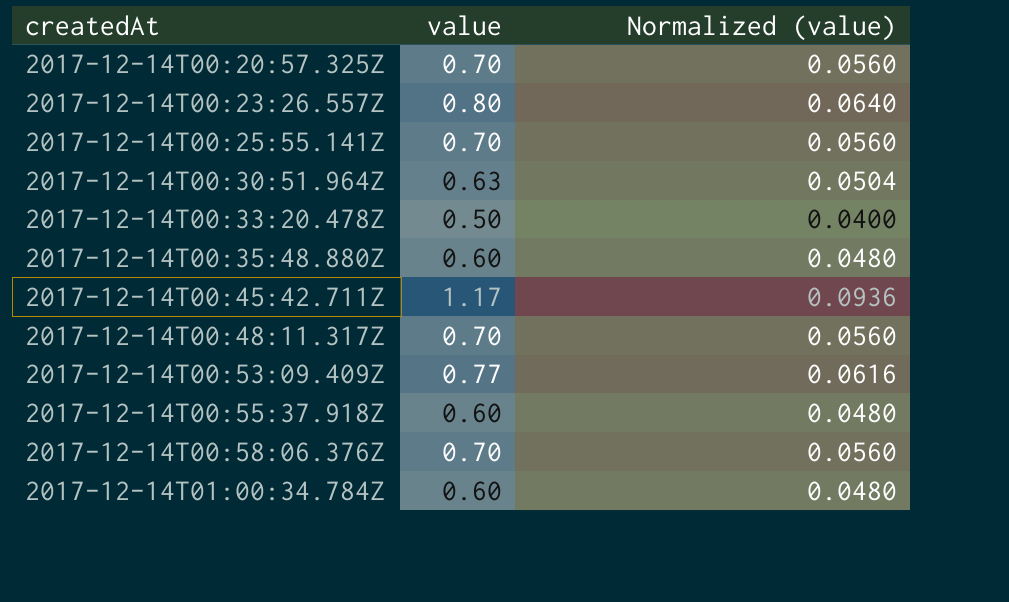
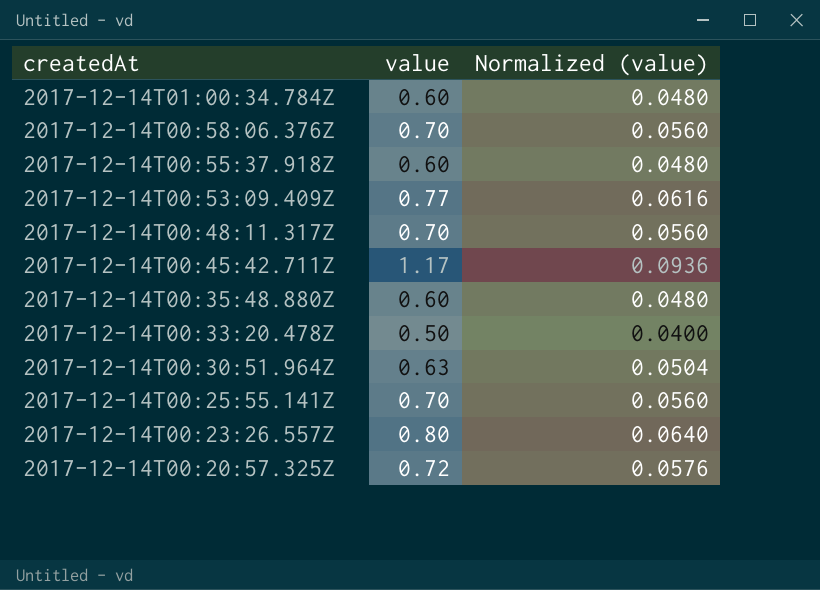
row order: createdAt ascending -> createdAt descending
2017-12-14T00:20:57.325Z | value: 0.70 -> 0.72
2017-12-14T00:20:57.325Z | Normalized (value): 0.0560 -> 0.0576

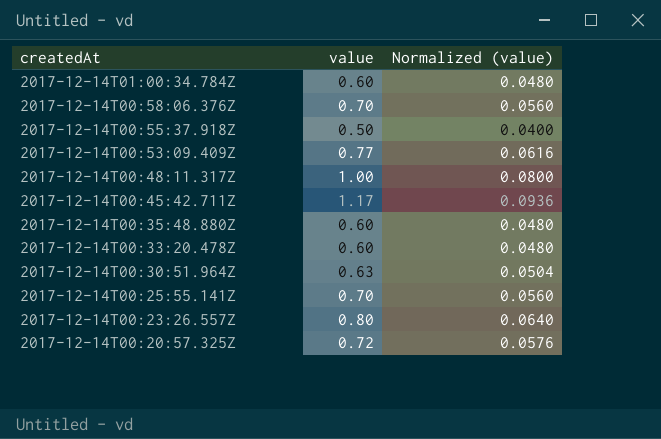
2017-12-14T00:55:37.918Z | value: 0.60 -> 0.50
2017-12-14T00:55:37.918Z | Normalized (value): 0.0480 -> 0.0400
2017-12-14T00:48:11.317Z | value: 0.70 -> 1.00
2017-12-14T00:48:11.317Z | Normalized (value): 0.0560 -> 0.0800
2017-12-14T00:33:20.478Z | value: 0.50 -> 0.60
2017-12-14T00:33:20.478Z | Normalized (value): 0.0400 -> 0.0480

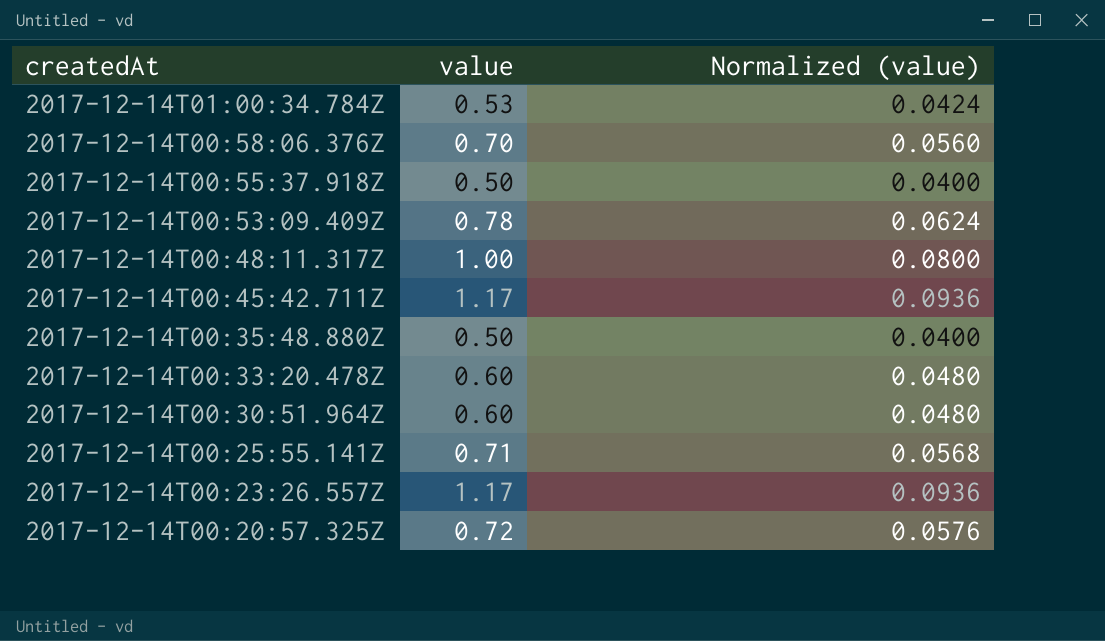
2017-12-14T01:00:34.784Z | value: 0.60 -> 0.53
2017-12-14T01:00:34.784Z | Normalized (value): 0.0480 -> 0.0424
2017-12-14T00:53:09.409Z | value: 0.77 -> 0.78
2017-12-14T00:53:09.409Z | Normalized (value): 0.0616 -> 0.0624
2017-12-14T00:35:48.880Z | value: 0.60 -> 0.50
2017-12-14T00:35:48.880Z | Normalized (value): 0.0480 -> 0.0400
2017-12-14T00:30:51.964Z | value: 0.63 -> 0.60
2017-12-14T00:30:51.964Z | Normalized (value): 0.0504 -> 0.0480
2017-12-14T00:25:55.141Z | value: 0.70 -> 0.71
2017-12-14T00:25:55.141Z | Normalized (value): 0.0560 -> 0.0568
2017-12-14T00:23:26.557Z | value: 0.80 -> 1.17
2017-12-14T00:23:26.557Z | Normalized (value): 0.0640 -> 0.0936

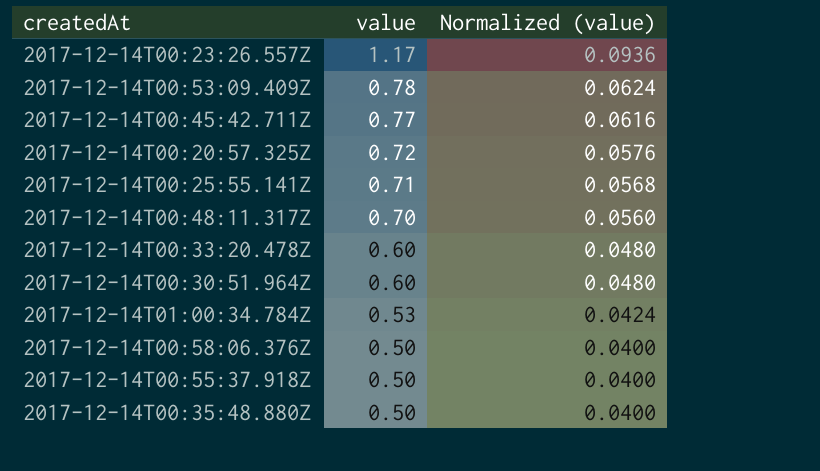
row order: createdAt descending -> value descending
2017-12-14T00:45:42.711Z | value: 1.17 -> 0.77
2017-12-14T00:45:42.711Z | Normalized (value): 0.0936 -> 0.0616
2017-12-14T00:48:11.317Z | value: 1.00 -> 0.70
2017-12-14T00:48:11.317Z | Normalized (value): 0.0800 -> 0.0560
2017-12-14T00:58:06.376Z | value: 0.70 -> 0.50
2017-12-14T00:58:06.376Z | Normalized (value): 0.0560 -> 0.0400

